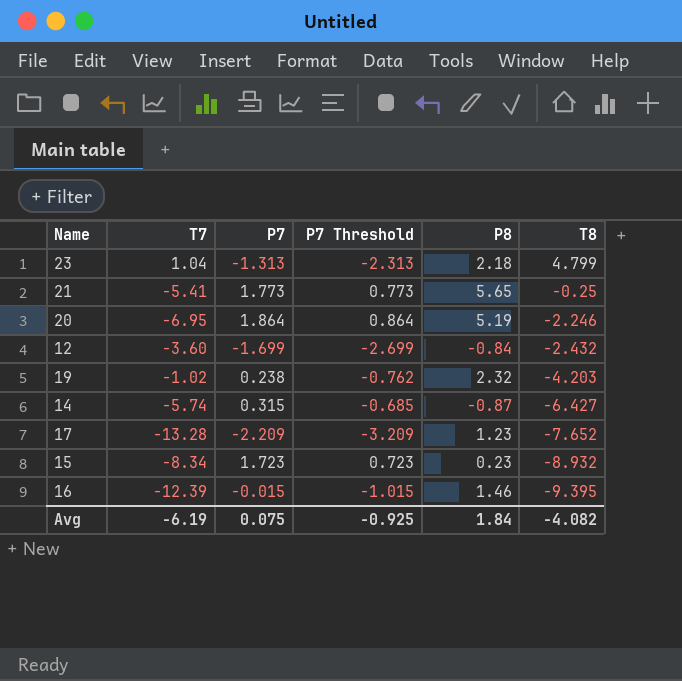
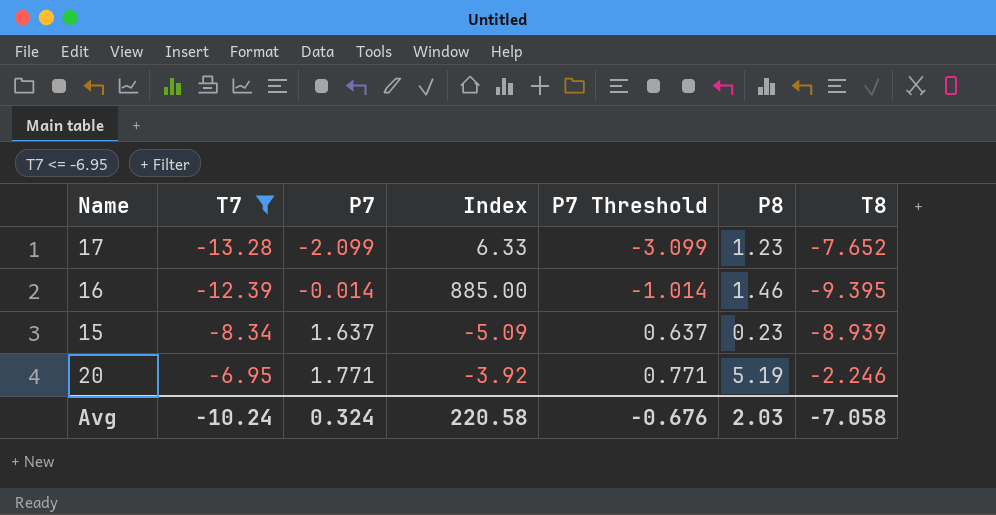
filter: none -> T7 <= -6.95
row order: T8 descending -> T7 ascending
column Index | formula: none -> [T7] / [P7]
17 | P7: -2.209 -> -2.099
17 | P7 Threshold: -3.209 -> -3.099
16 | P7: -0.015 -> -0.014
16 | P7 Threshold: -1.015 -> -1.014
15 | P7: 1.723 -> 1.637
15 | P7 Threshold: 0.723 -> 0.637
15 | T8: -8.932 -> -8.939
20 | P7: 1.864 -> 1.771
20 | P7 Threshold: 0.864 -> 0.771
Avg | T7: -6.19 -> -10.24
Avg | P7: 0.075 -> 0.324
Avg | P7 Threshold: -0.925 -> -0.676
Avg | P8: 1.84 -> 2.03
Avg | T8: -4.082 -> -7.058

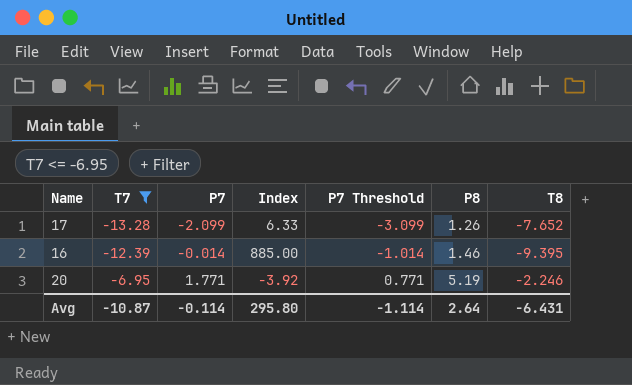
row 15: -8.34 | 1.637 | -5.09 | 0.637 | 0.23 | -8.939 -> none
17 | P8: 1.23 -> 1.26
Avg | T7: -10.24 -> -10.87
Avg | P7: 0.324 -> -0.114
Avg | Index: 220.58 -> 295.80
Avg | P7 Threshold: -0.676 -> -1.114
Avg | P8: 2.03 -> 2.64
Avg | T8: -7.058 -> -6.431

